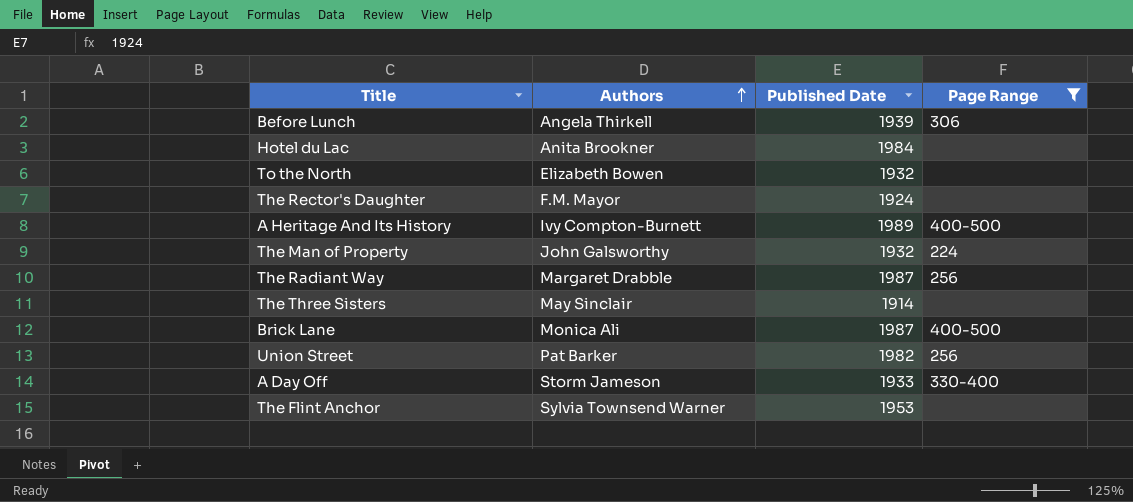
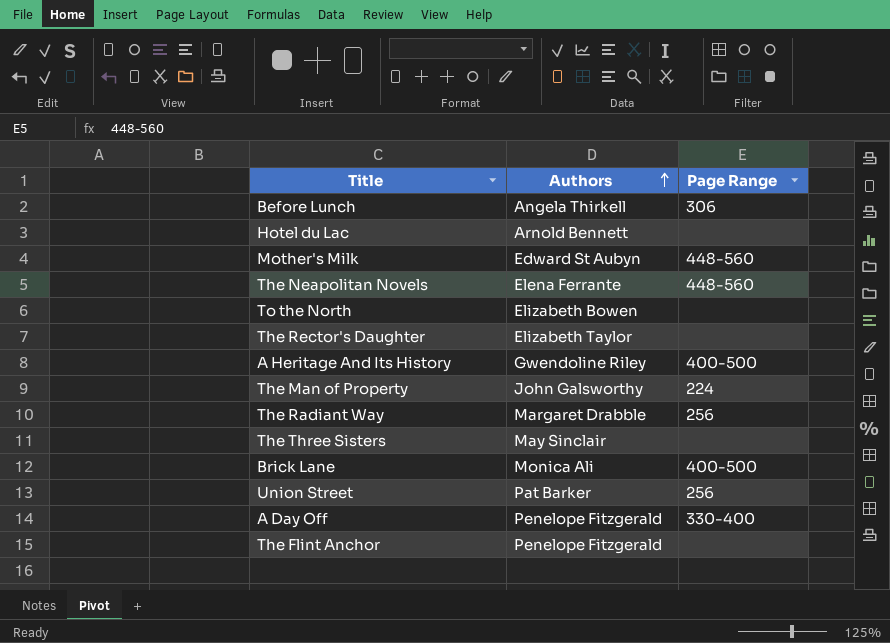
filter: Page Range != 448-560 -> none
column Published Date | position: 3 -> none
Hotel du Lac | Authors: Anita Brookner -> Arnold Bennett
The Rector's Daughter | Authors: F.M. Mayor -> Elizabeth Taylor
A Heritage And Its History | Authors: Ivy Compton-Burnett -> Gwendoline Riley
A Day Off | Authors: Storm Jameson -> Penelope Fitzgerald
The Flint Anchor | Authors: Sylvia Townsend Warner -> Penelope Fitzgerald

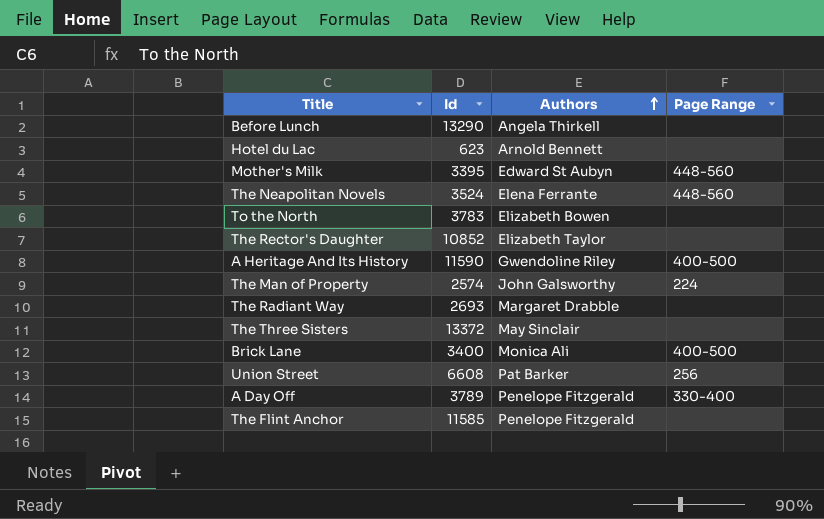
column Id | position: none -> 2
Before Lunch | Page Range: 306 -> none
The Radiant Way | Page Range: 256 -> none

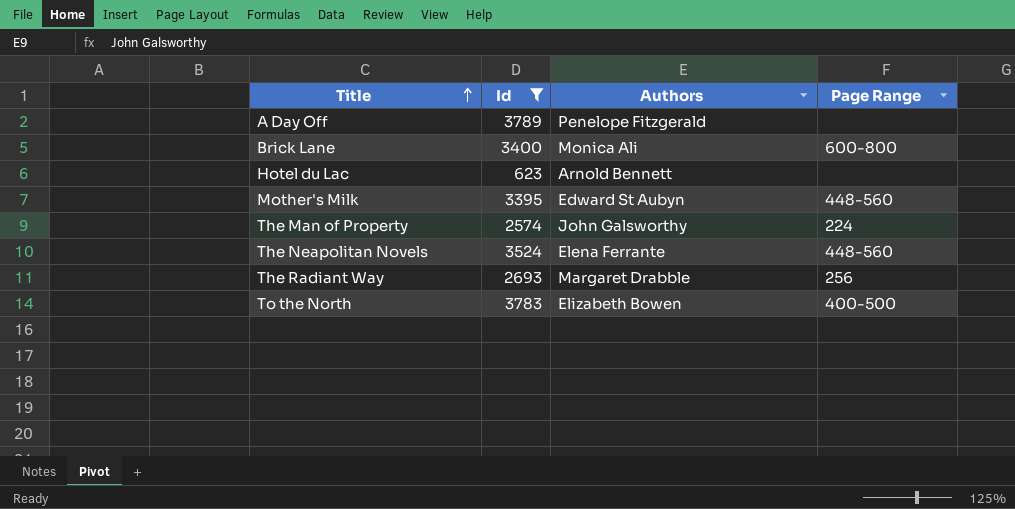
filter: none -> Id <= 3789
row order: Authors ascending -> Title ascending
A Day Off | Page Range: 330-400 -> none
Brick Lane | Page Range: 400-500 -> 600-800
The Radiant Way | Page Range: none -> 256
To the North | Page Range: none -> 400-500

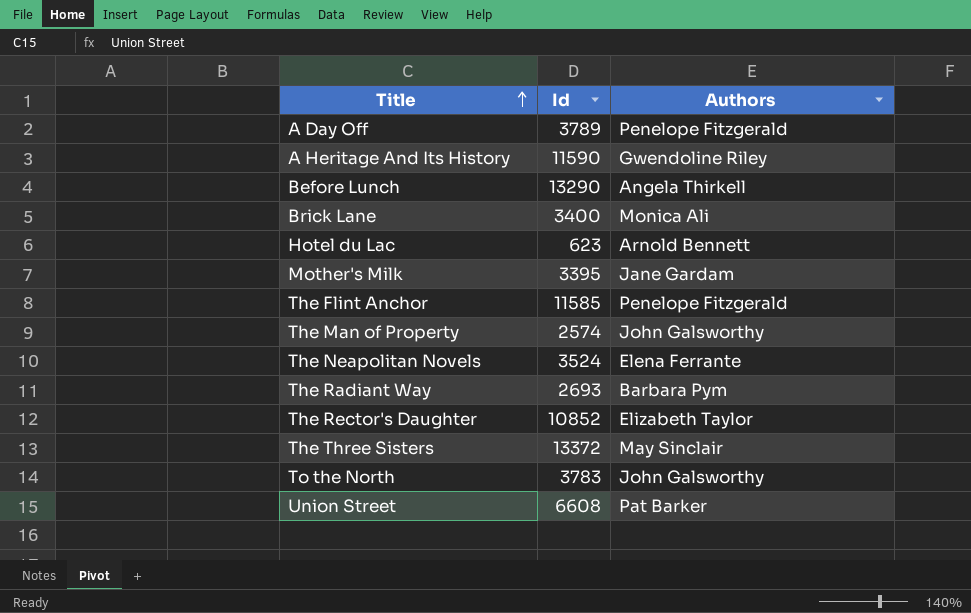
filter: Id <= 3789 -> none
column Page Range | position: 4 -> none
Mother's Milk | Authors: Edward St Aubyn -> Jane Gardam
The Radiant Way | Authors: Margaret Drabble -> Barbara Pym
To the North | Authors: Elizabeth Bowen -> John Galsworthy

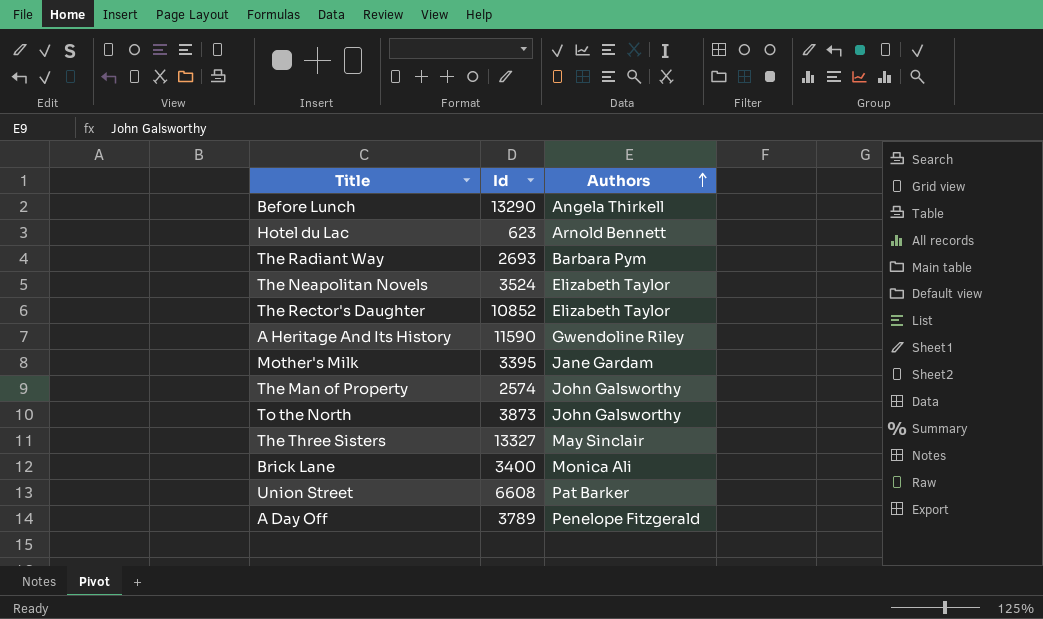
row order: Title ascending -> Authors ascending
row The Flint Anchor: 11585 | Penelope Fitzgerald -> none
The Neapolitan Novels | Authors: Elena Ferrante -> Elizabeth Taylor
To the North | Id: 3783 -> 3873
The Three Sisters | Id: 13372 -> 13327

